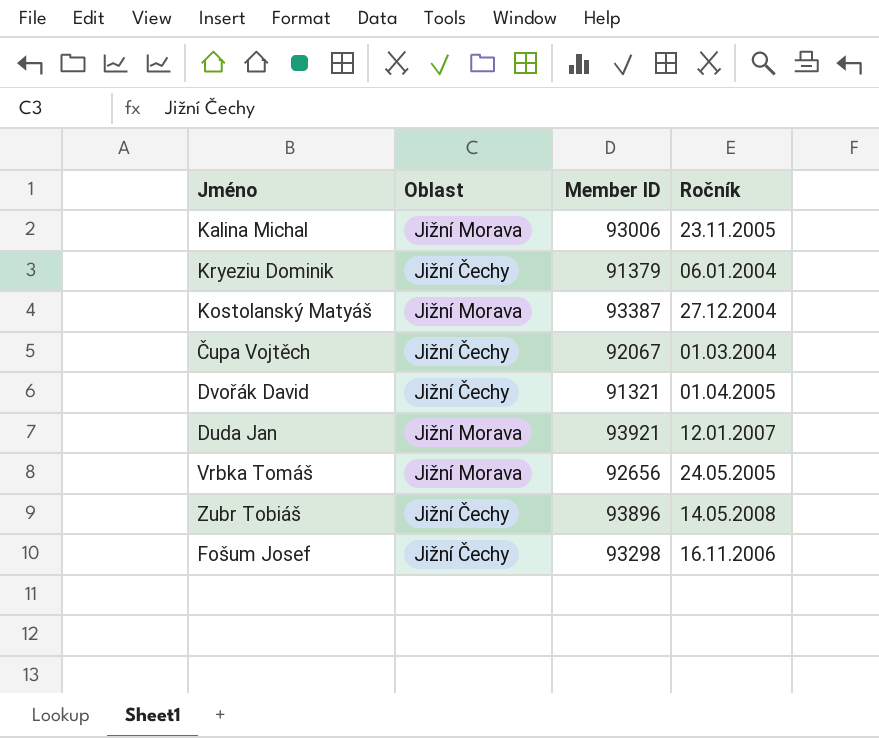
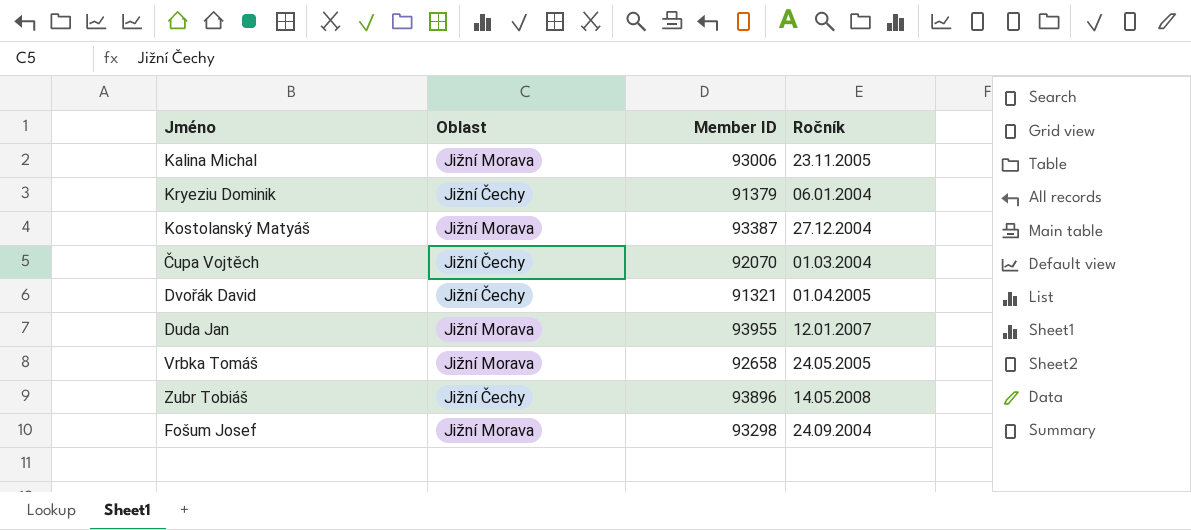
Čupa Vojtěch | Member ID: 92067 -> 92070
Duda Jan | Member ID: 93921 -> 93955
Vrbka Tomáš | Member ID: 92656 -> 92658
Fošum Josef | Oblast: Jižní Čechy -> Jižní Morava
Fošum Josef | Ročník: 16.11.2006 -> 24.09.2004

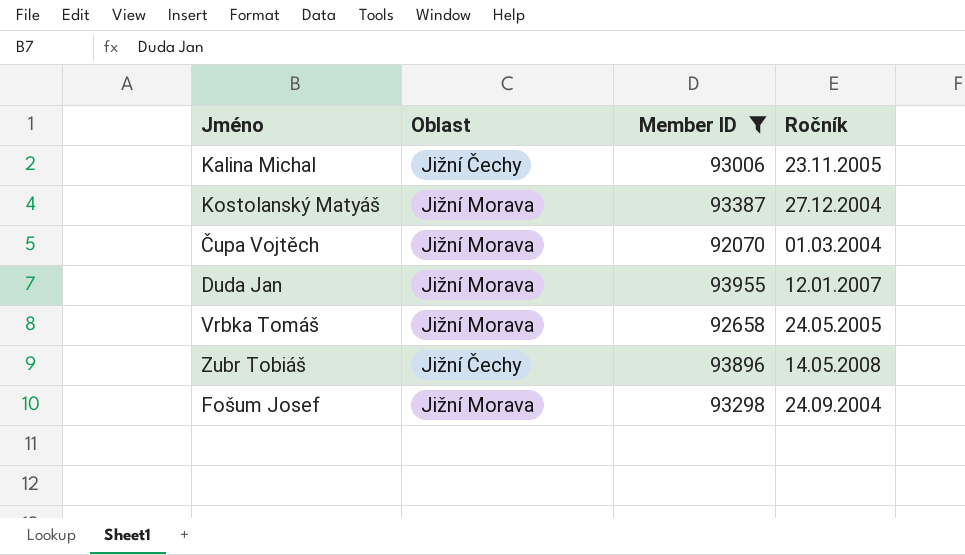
filter: none -> Member ID >= 92070
Kalina Michal | Oblast: Jižní Morava -> Jižní Čechy
Čupa Vojtěch | Oblast: Jižní Čechy -> Jižní Morava

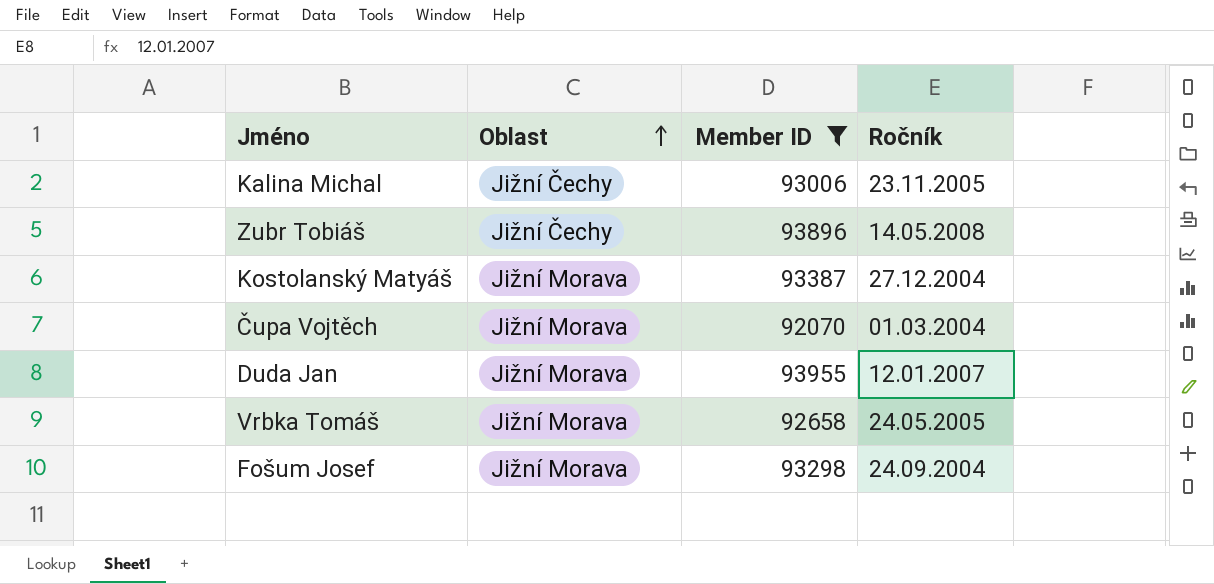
row order: none -> Oblast ascending

